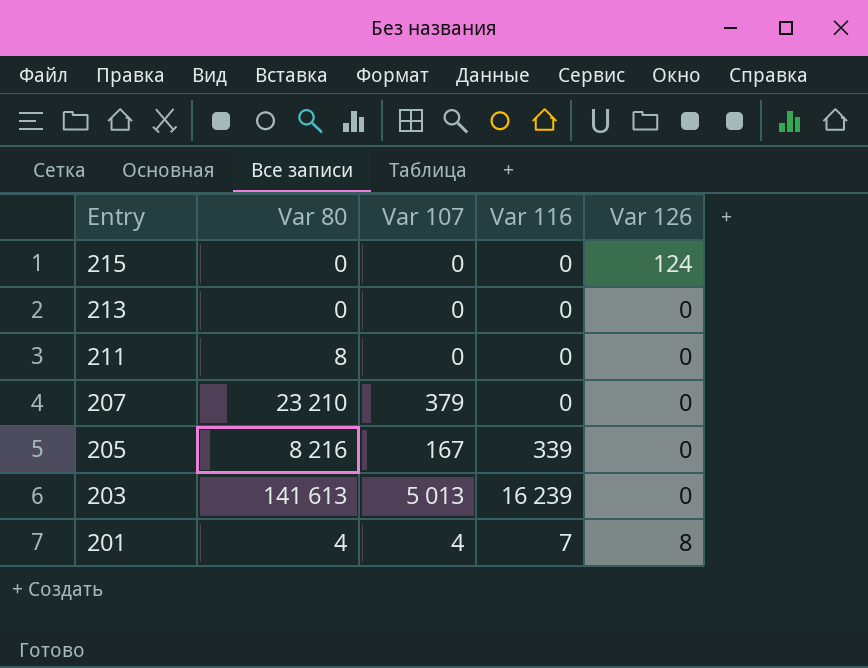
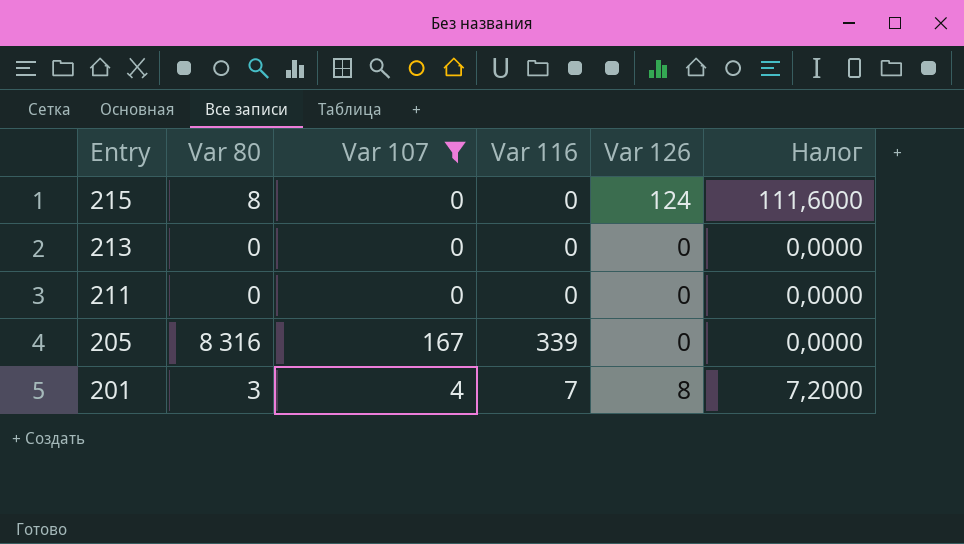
filter: none -> Var 107 <= 167
column Налог | formula: none -> [Var 126] * 0,9
215 | Var 80: 0 -> 8
211 | Var 80: 8 -> 0
205 | Var 80: 8 216 -> 8 316
201 | Var 80: 4 -> 3

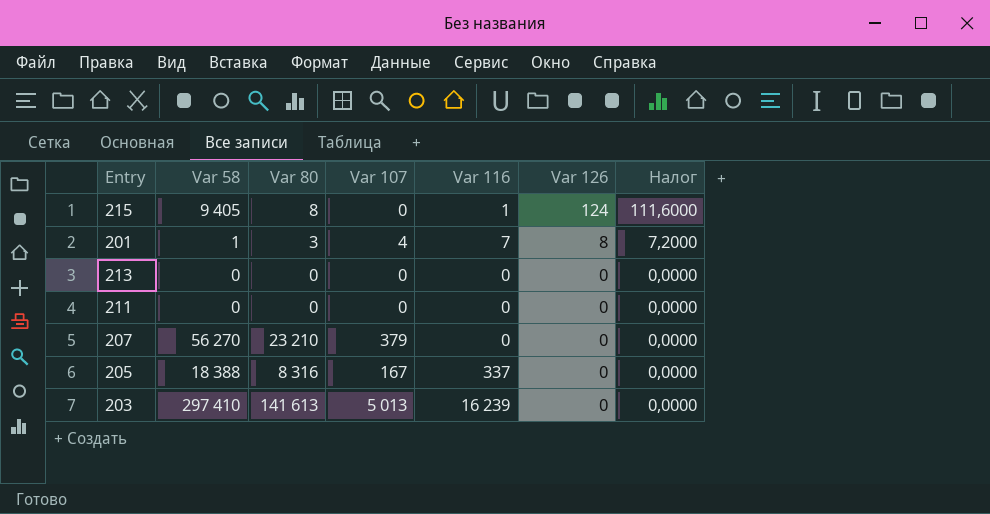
filter: Var 107 <= 167 -> none
row order: Entry descending -> Var 126 descending
column Var 58 | position: none -> 2
215 | Var 116: 0 -> 1
205 | Var 116: 339 -> 337

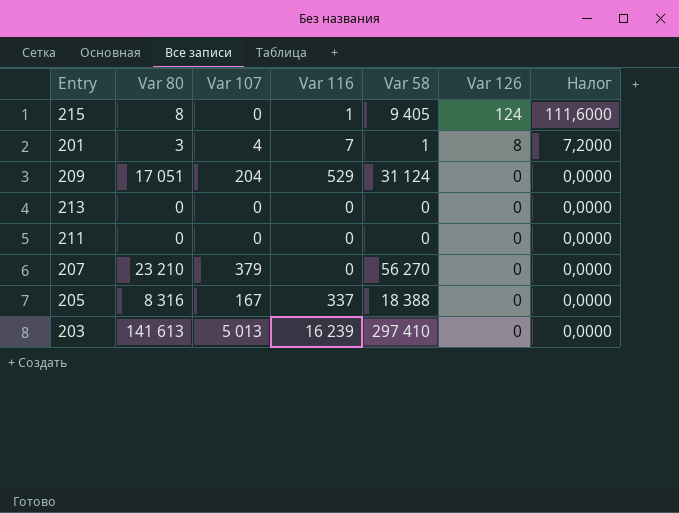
column Var 58 | position: 2 -> 5
row 209: none -> 17 051 | 204 | 529 | 31 124 | 0 | 0,0000

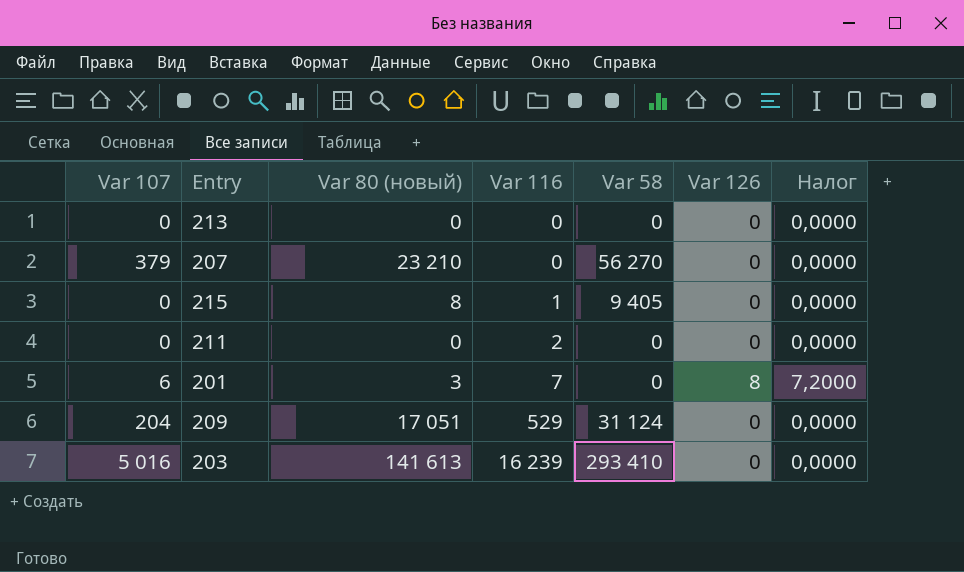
row order: Var 126 descending -> Var 116 ascending
column Var 107 | position: 3 -> 1
column name: Var 80 -> Var 80 (новый)
row 205: 8 316 | 167 | 337 | 18 388 | 0 | 0,0000 -> none
215 | Var 126: 124 -> 0
215 | Налог: 111,6000 -> 0,0000
211 | Var 116: 0 -> 2
201 | Var 107: 4 -> 6
201 | Var 58: 1 -> 0
203 | Var 107: 5 013 -> 5 016
203 | Var 58: 297 410 -> 293 410

